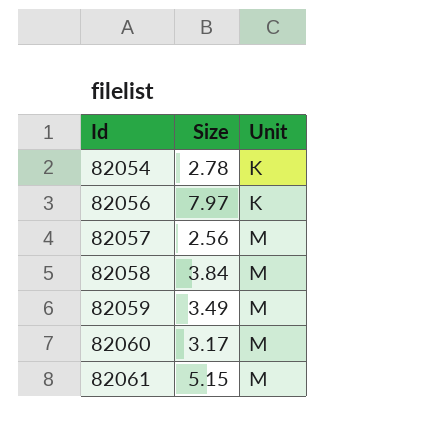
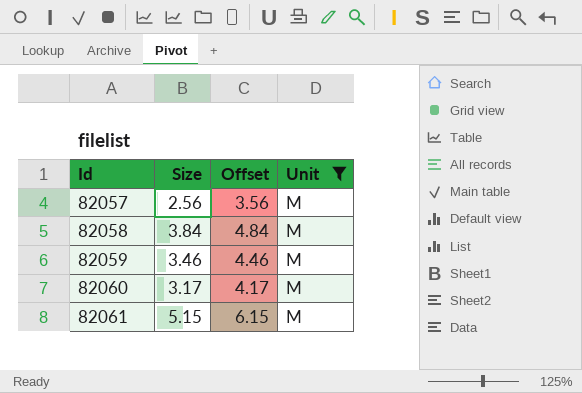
filter: none -> Unit = M
column Offset | formula: none -> [Size] + 1
82059 | Size: 3.49 -> 3.46

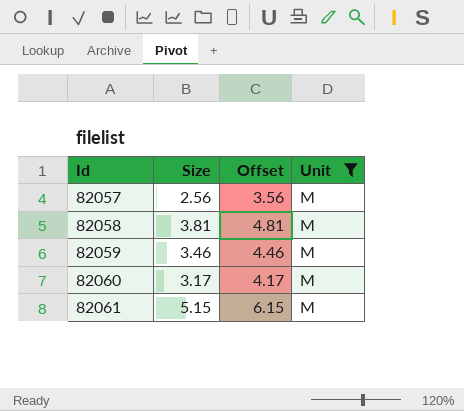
82058 | Size: 3.84 -> 3.81
82058 | Offset: 4.84 -> 4.81

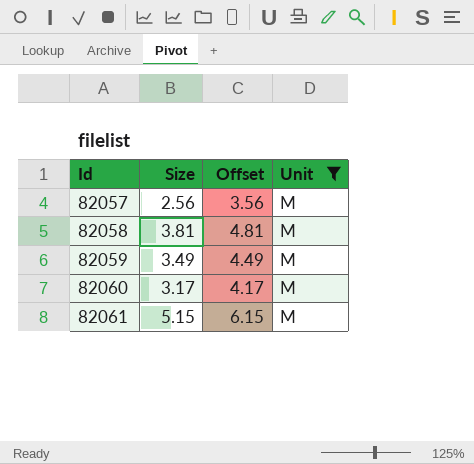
82059 | Size: 3.46 -> 3.49
82059 | Offset: 4.46 -> 4.49

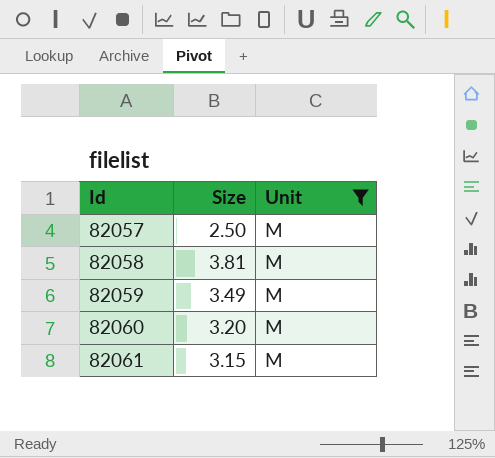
column Offset | formula: [Size] + 1 -> none
82057 | Size: 2.56 -> 2.50
82060 | Size: 3.17 -> 3.20
82061 | Size: 5.15 -> 3.15

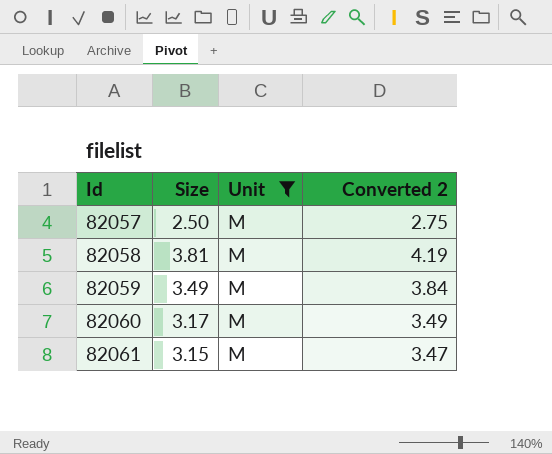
column Converted 2 | formula: none -> [Size] * 1.1
82060 | Size: 3.20 -> 3.17

